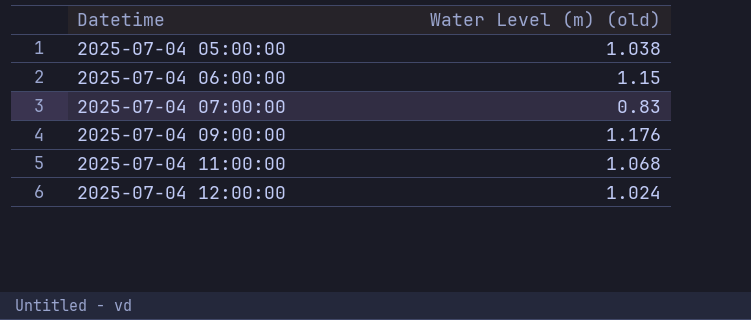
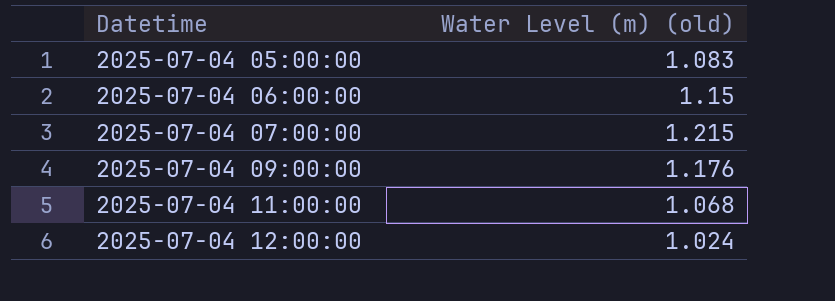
2025-07-04 05:00:00 | Water Level (m) (old): 1.038 -> 1.083
2025-07-04 07:00:00 | Water Level (m) (old): 0.83 -> 1.215

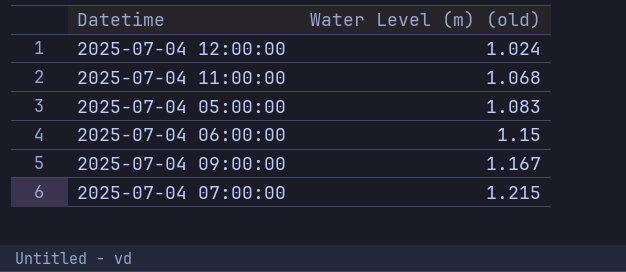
row order: Datetime ascending -> Water Level (m) (old) ascending
2025-07-04 09:00:00 | Water Level (m) (old): 1.176 -> 1.167

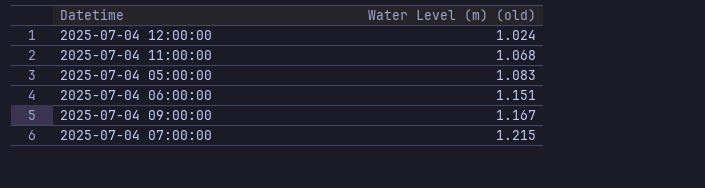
2025-07-04 06:00:00 | Water Level (m) (old): 1.15 -> 1.151

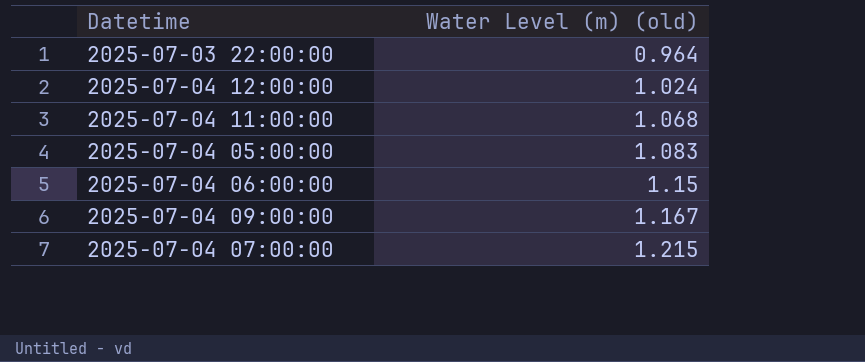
row 2025-07-03 22:00:00: none -> 0.964
2025-07-04 06:00:00 | Water Level (m) (old): 1.151 -> 1.15

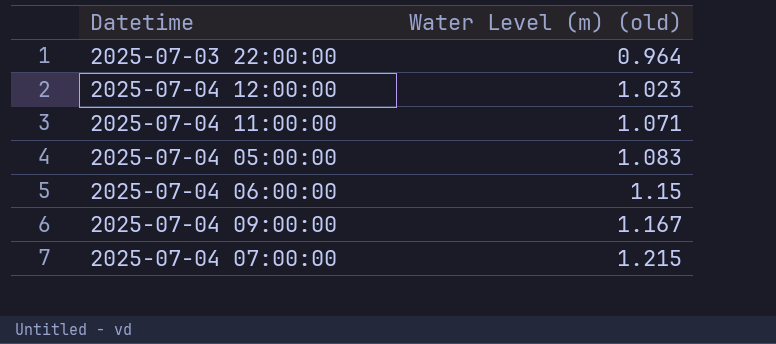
2025-07-04 12:00:00 | Water Level (m) (old): 1.024 -> 1.023
2025-07-04 11:00:00 | Water Level (m) (old): 1.068 -> 1.071

